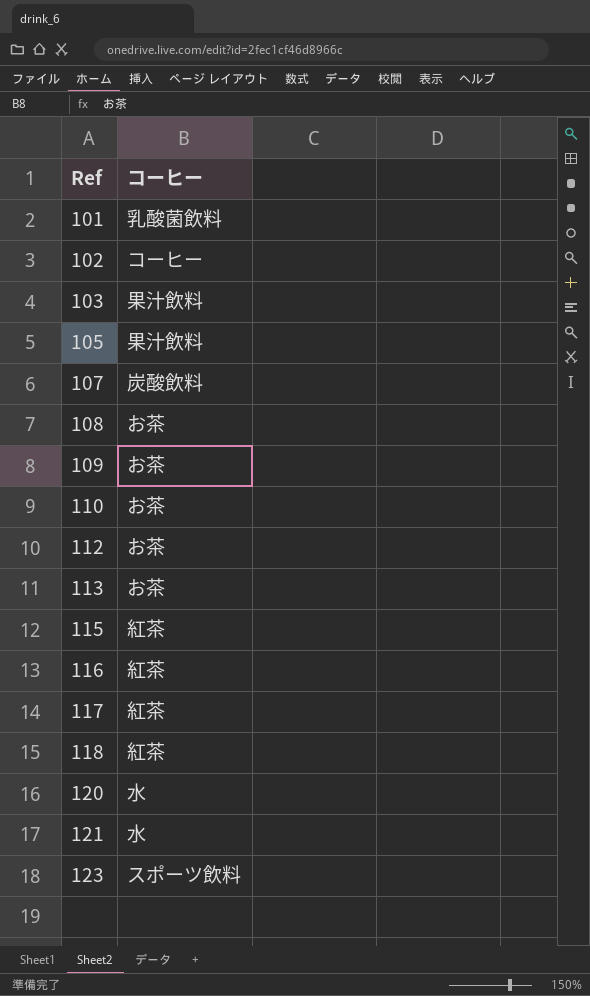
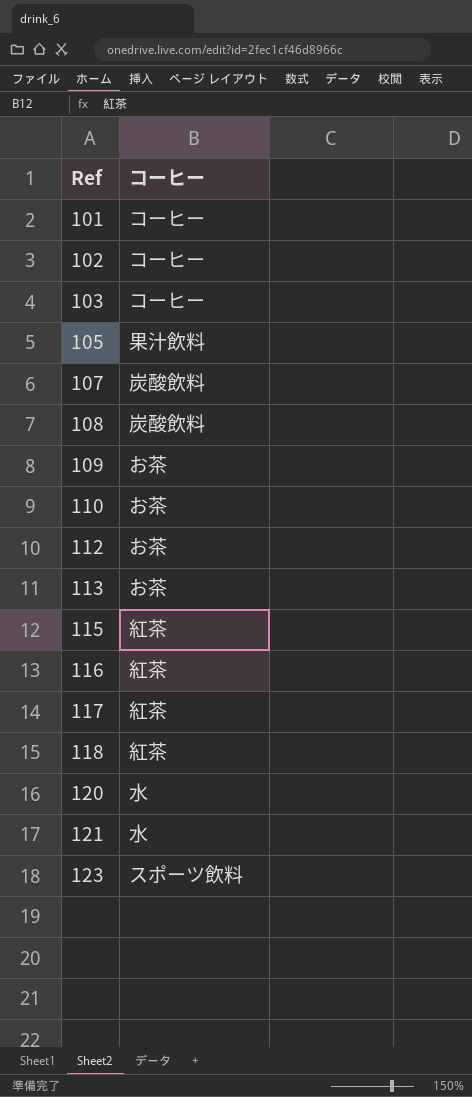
101 | コーヒー: 乳酸菌飲料 -> コーヒー
103 | コーヒー: 果汁飲料 -> コーヒー
108 | コーヒー: お茶 -> 炭酸飲料

